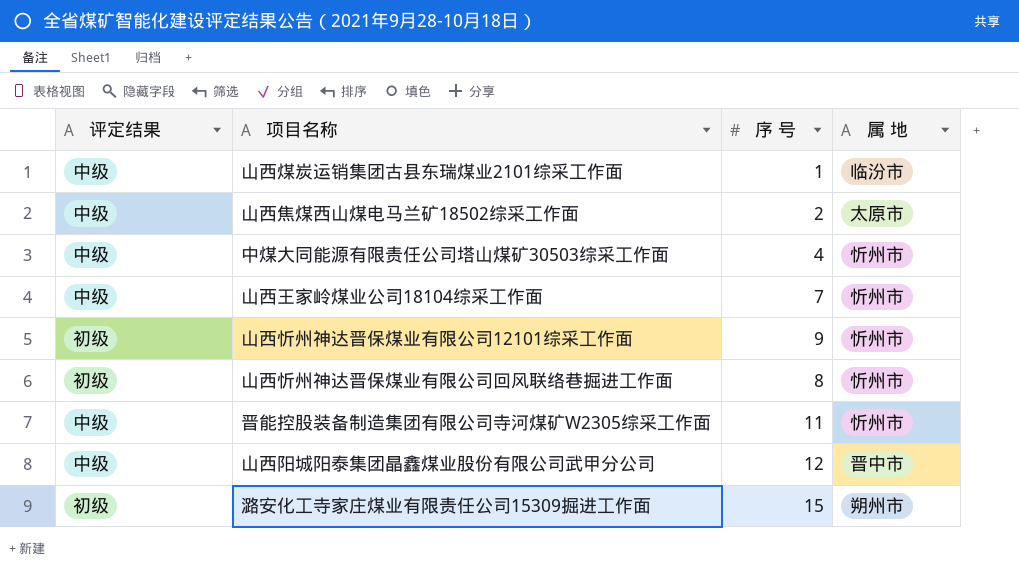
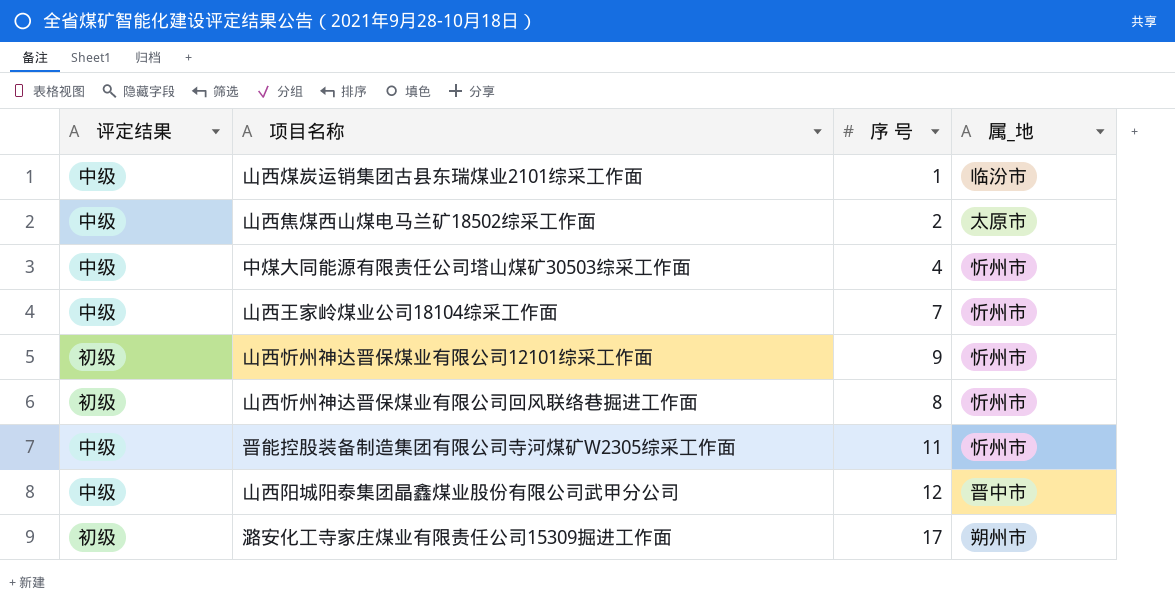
column name: 属 地 -> 属_地
潞安化工寺家庄煤业有限责任公司15309掘进工作面 | 序 号: 15 -> 17

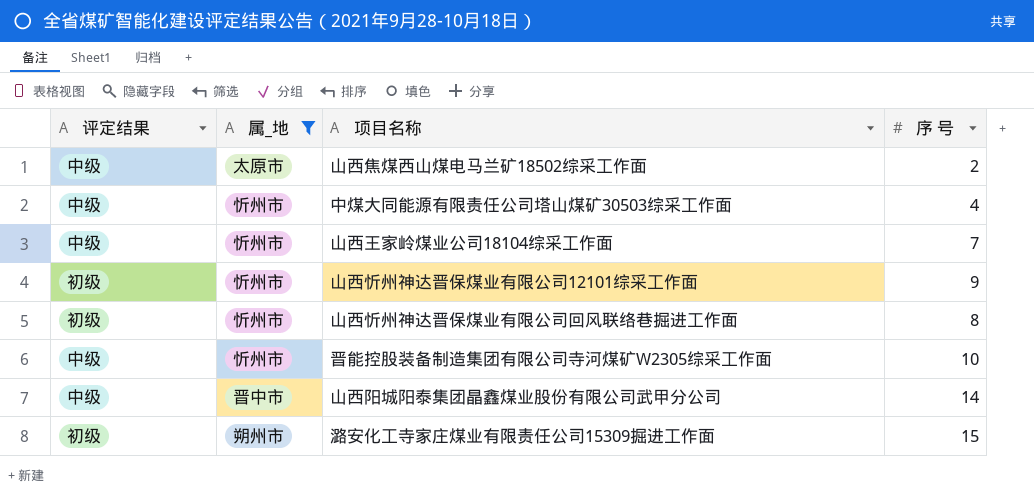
filter: none -> 属_地 != 临汾市
column 属_地 | position: 4 -> 2
晋能控股装备制造集团有限公司寺河煤矿W2305综采工作面 | 序 号: 11 -> 10
山西阳城阳泰集团晶鑫煤业股份有限公司武甲分公司 | 序 号: 12 -> 14
潞安化工寺家庄煤业有限责任公司15309掘进工作面 | 序 号: 17 -> 15

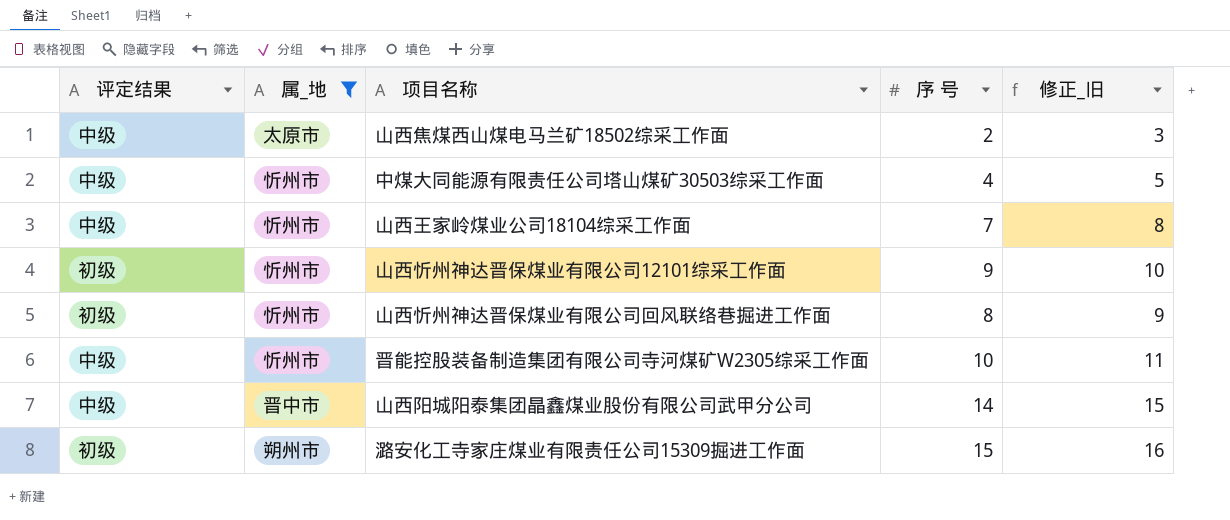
column 修正_旧 | formula: none -> [序 号] + 1

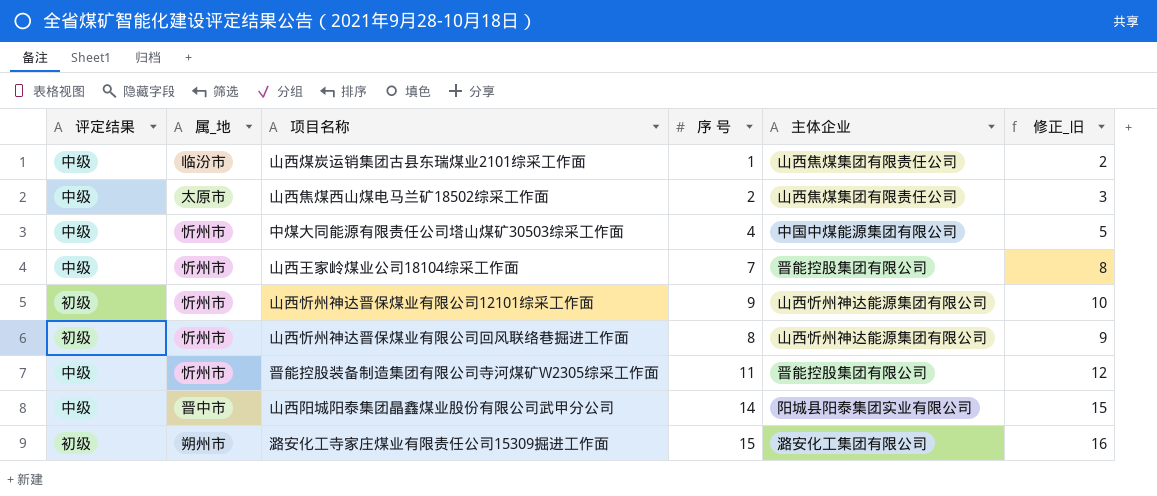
filter: 属_地 != 临汾市 -> none
column 主体企业 | position: none -> 5
晋能控股装备制造集团有限公司寺河煤矿W2305综采工作面 | 序 号: 10 -> 11
晋能控股装备制造集团有限公司寺河煤矿W2305综采工作面 | 修正_旧: 11 -> 12

